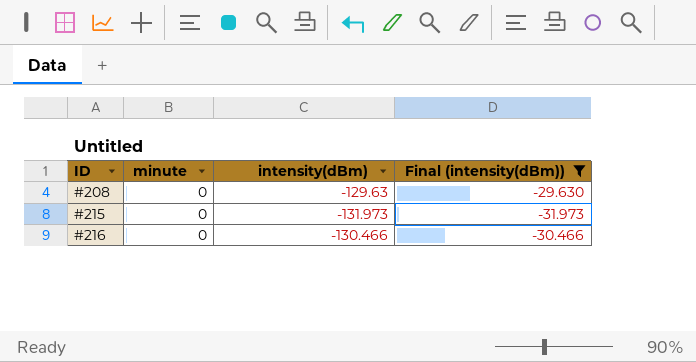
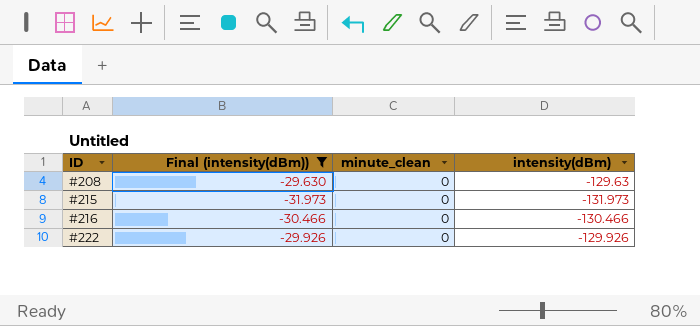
column Final (intensity(dBm)) | position: 4 -> 2
column name: minute -> minute_clean
row #222: none -> -29.926 | 0 | -129.926

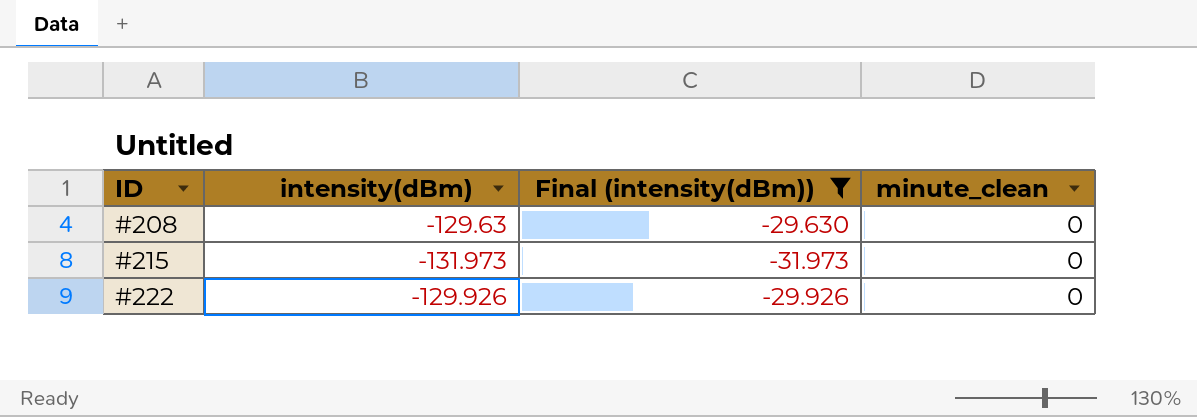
column intensity(dBm) | position: 4 -> 2
row #216: -30.466 | 0 | -130.466 -> none

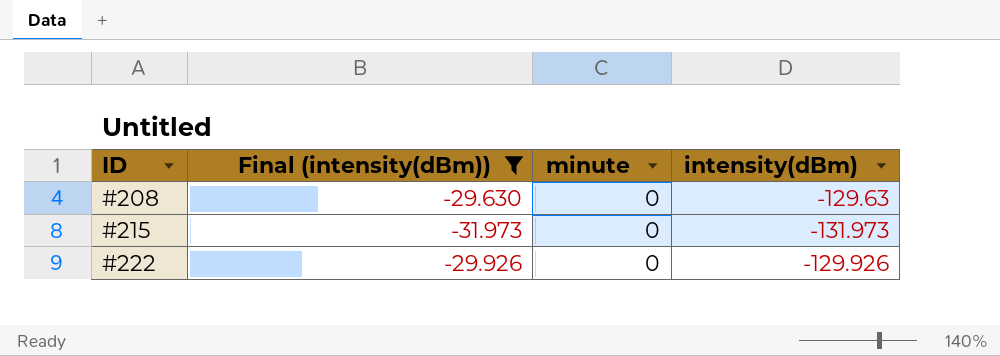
column name: minute_clean -> minute
column intensity(dBm) | position: 2 -> 4

